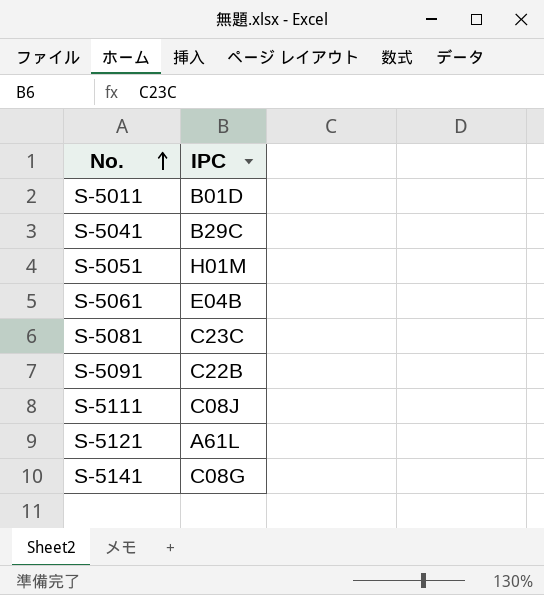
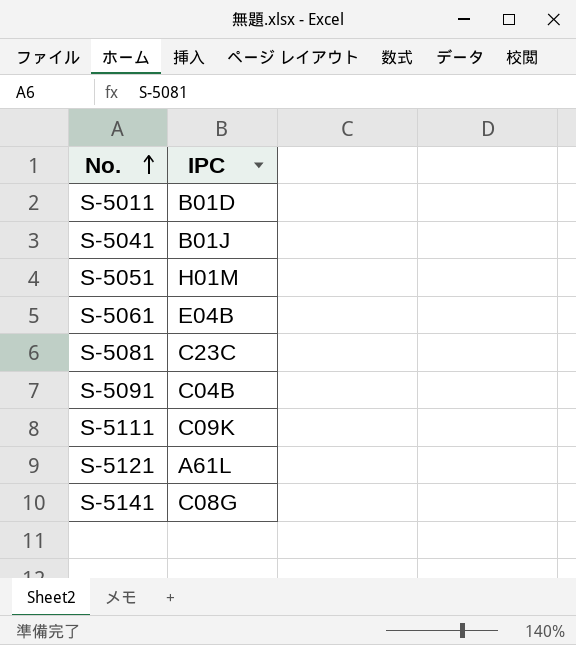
S-5041 | IPC: B29C -> B01J
S-5091 | IPC: C22B -> C04B
S-5111 | IPC: C08J -> C09K

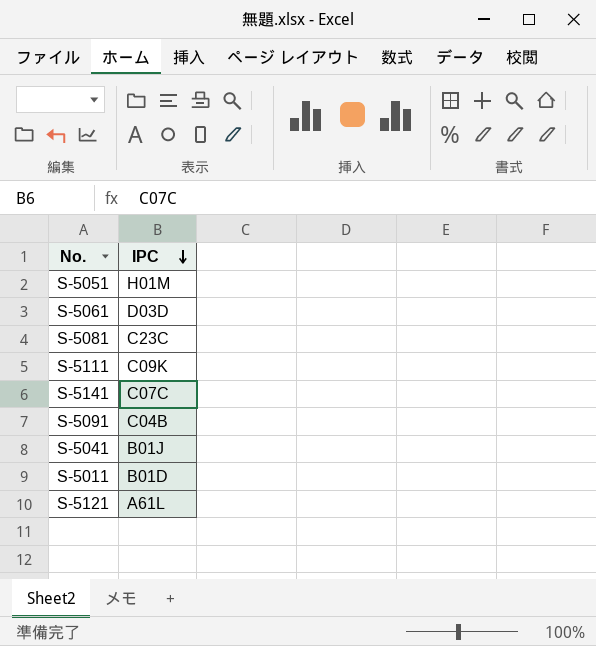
row order: No. ascending -> IPC descending
S-5061 | IPC: E04B -> D03D
S-5141 | IPC: C08G -> C07C

